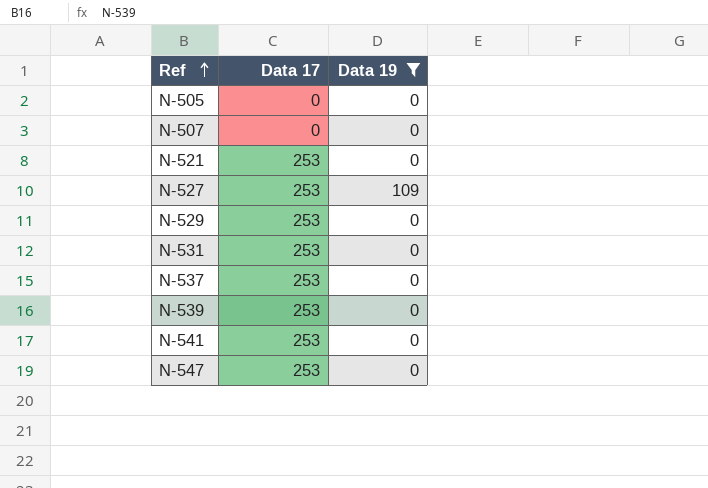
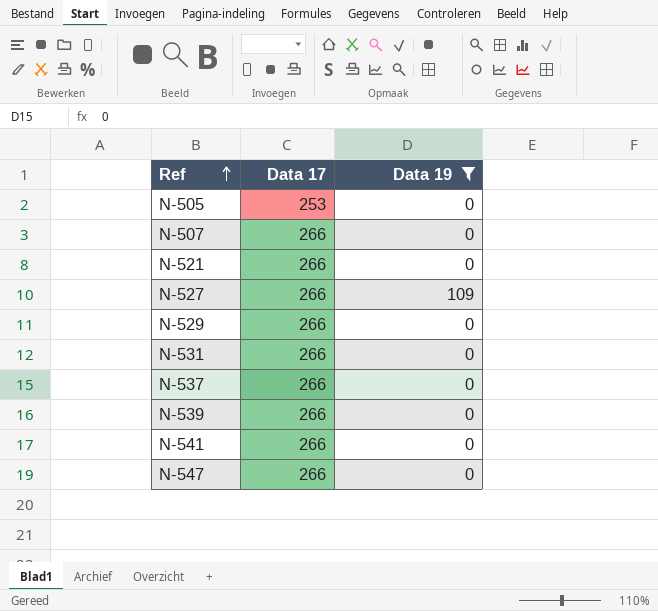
N-505 | Data 17: 0 -> 253
N-507 | Data 17: 0 -> 266
N-521 | Data 17: 253 -> 266
N-527 | Data 17: 253 -> 266
N-529 | Data 17: 253 -> 266
N-531 | Data 17: 253 -> 266
N-537 | Data 17: 253 -> 266
N-539 | Data 17: 253 -> 266
N-541 | Data 17: 253 -> 266
N-547 | Data 17: 253 -> 266

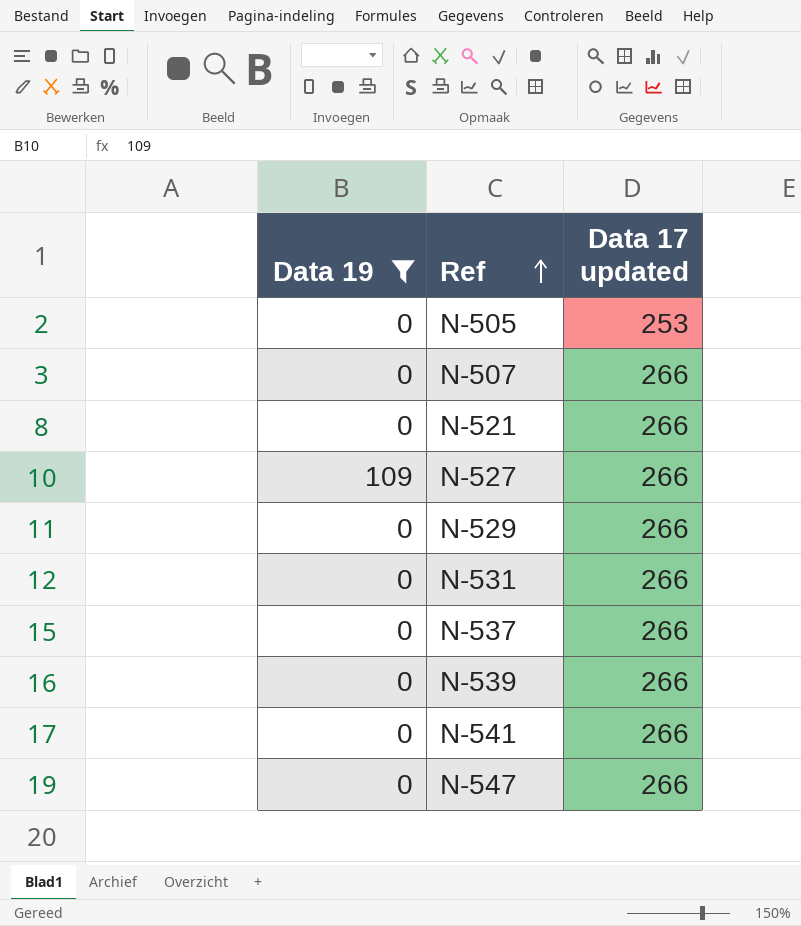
column Data 19 | position: 3 -> 1
column name: Data 17 -> Data 17 updated

